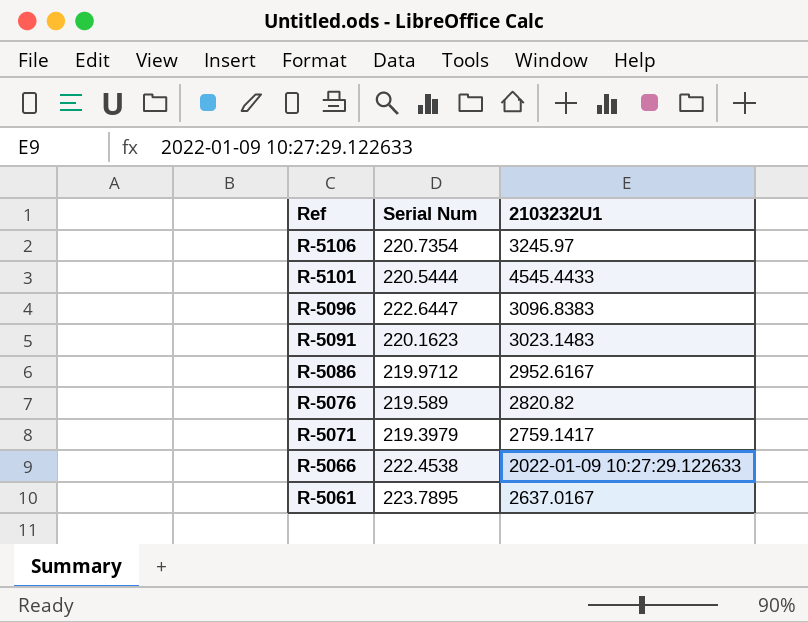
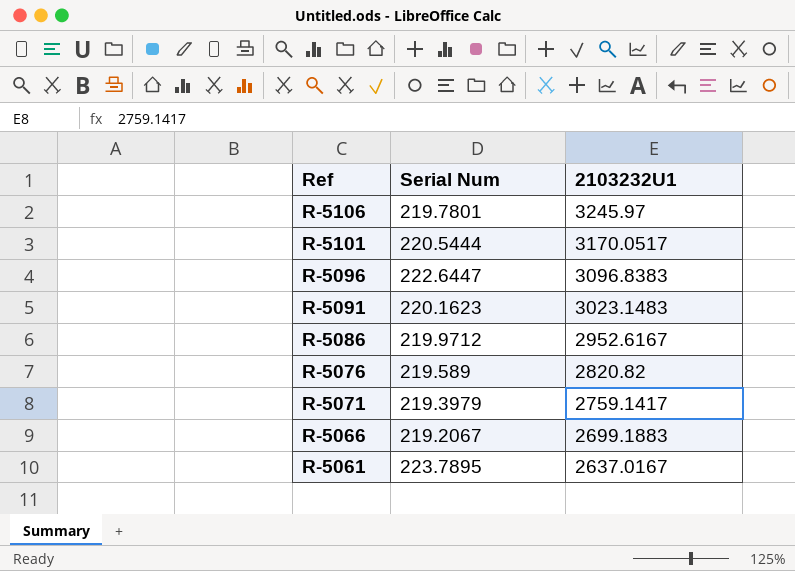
R-5106 | Serial Num: 220.7354 -> 219.7801
R-5101 | 2103232U1: 4545.4433 -> 3170.0517
R-5066 | Serial Num: 222.4538 -> 219.2067
R-5066 | 2103232U1: 2022-01-09 10:27:29.122633 -> 2699.1883

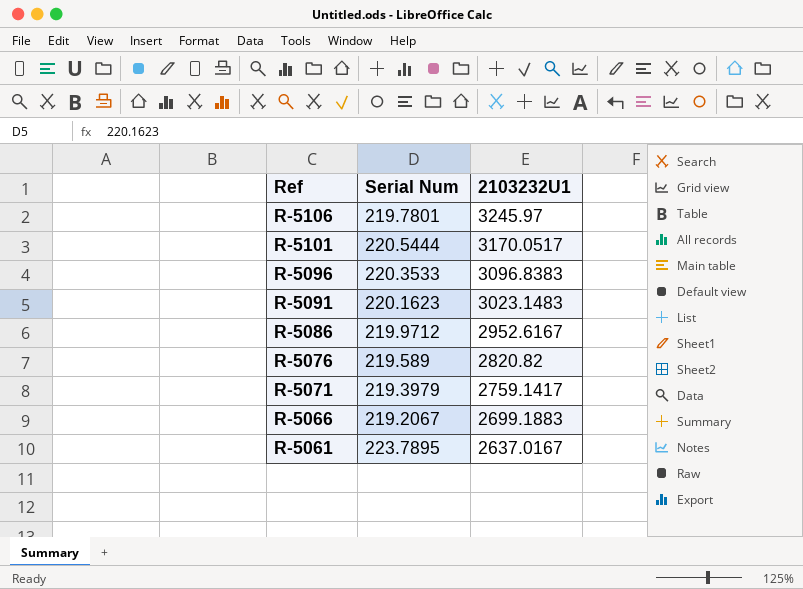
R-5096 | Serial Num: 222.6447 -> 220.3533

